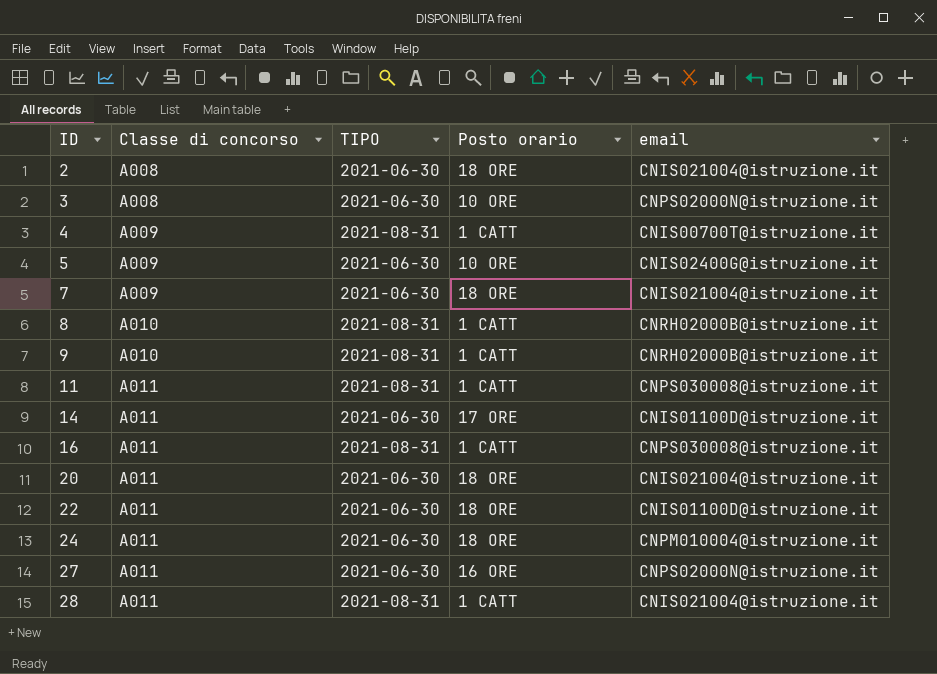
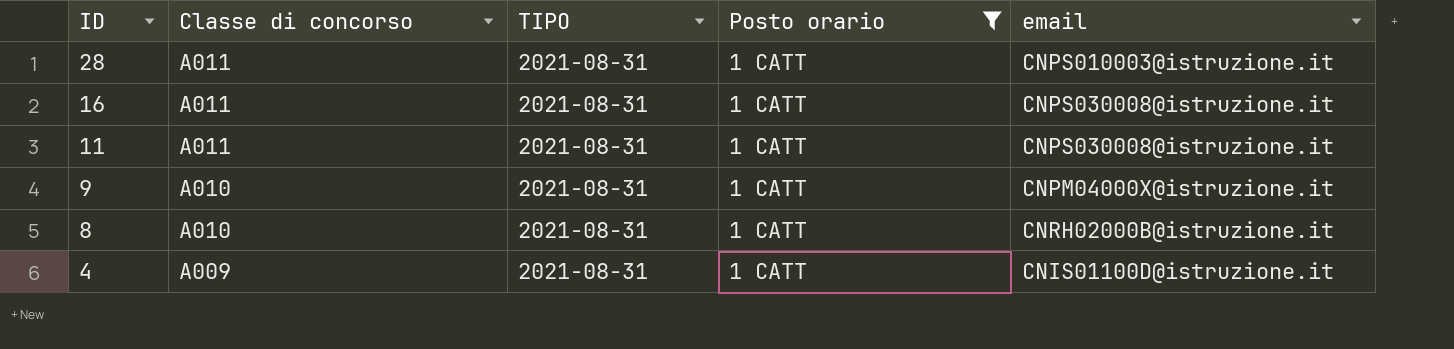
filter: none -> Posto orario = 1 CATT
row order: ID ascending -> ID descending
28 | email: CNIS021004@istruzione.it -> CNPS010003@istruzione.it
9 | email: CNRH02000B@istruzione.it -> CNPM04000X@istruzione.it
4 | email: CNIS00700T@istruzione.it -> CNIS01100D@istruzione.it

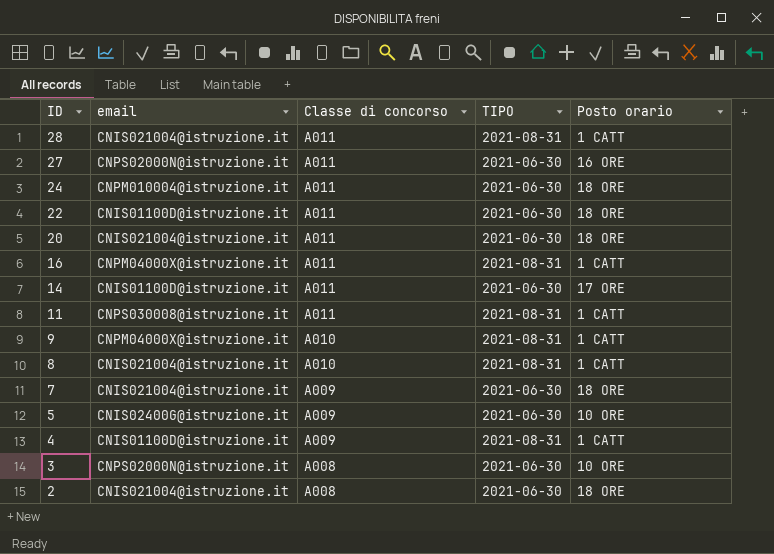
filter: Posto orario = 1 CATT -> none
column email | position: 5 -> 2
28 | email: CNPS010003@istruzione.it -> CNIS021004@istruzione.it
16 | email: CNPS030008@istruzione.it -> CNPM04000X@istruzione.it
8 | email: CNRH02000B@istruzione.it -> CNIS021004@istruzione.it

